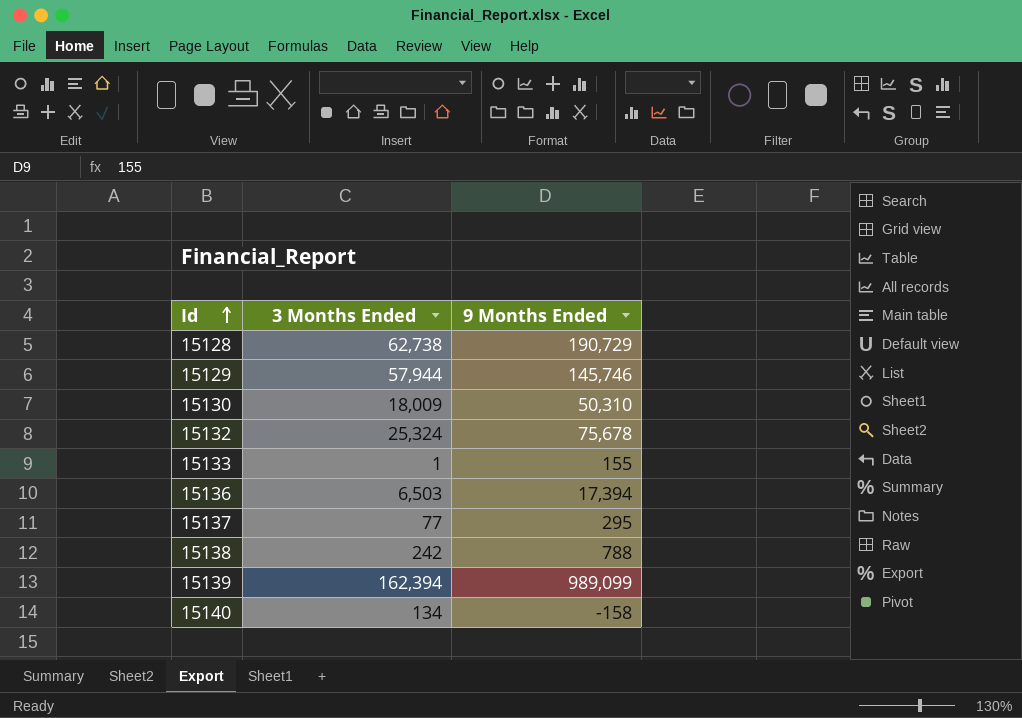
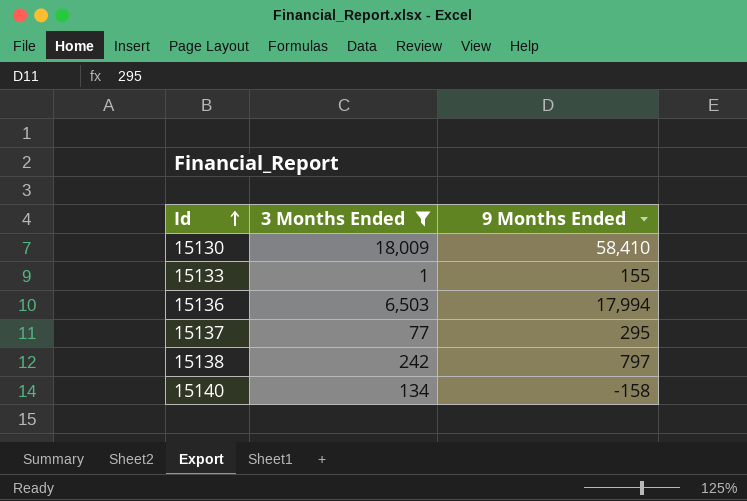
filter: none -> 3 Months Ended <= 18,009
15130 | 9 Months Ended: 50,310 -> 58,410
15136 | 9 Months Ended: 17,394 -> 17,994
15138 | 9 Months Ended: 788 -> 797

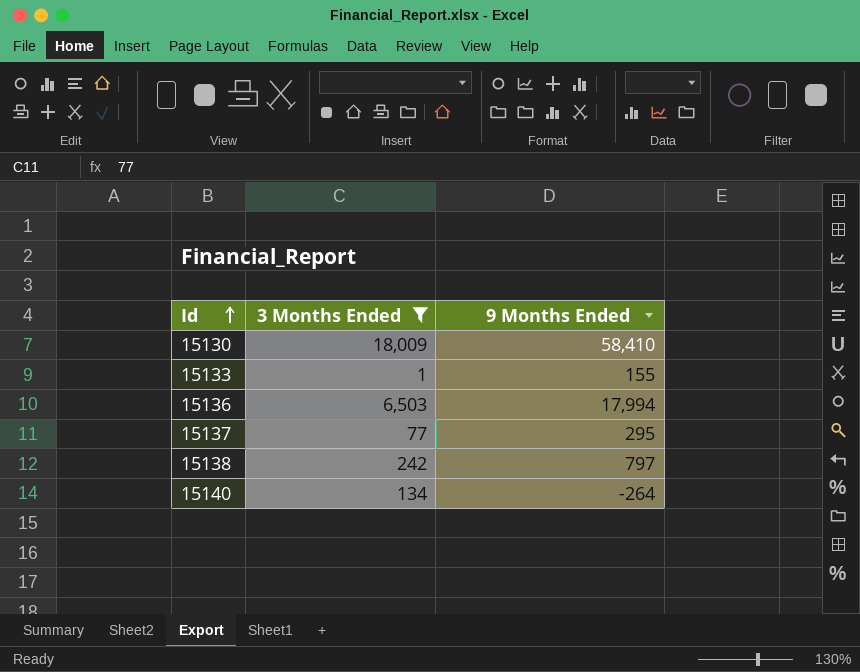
15140 | 9 Months Ended: -158 -> -264

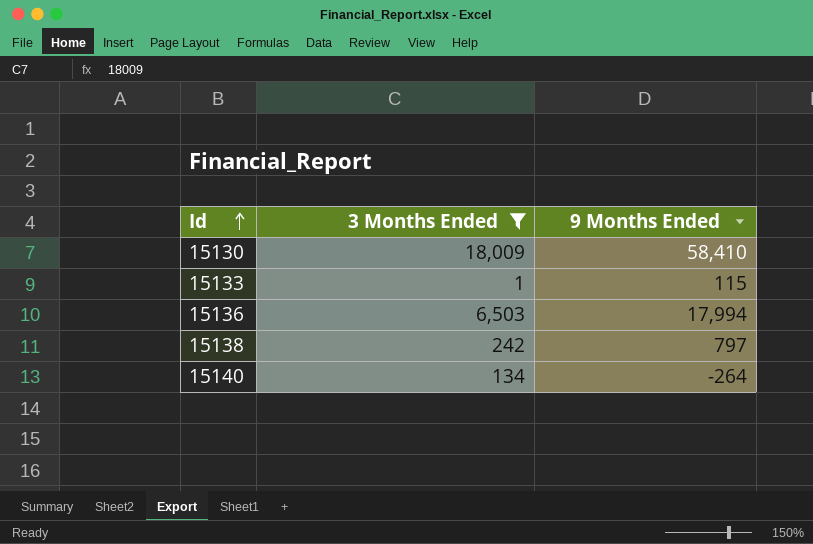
row 15137: 77 | 295 -> none
15133 | 9 Months Ended: 155 -> 115

